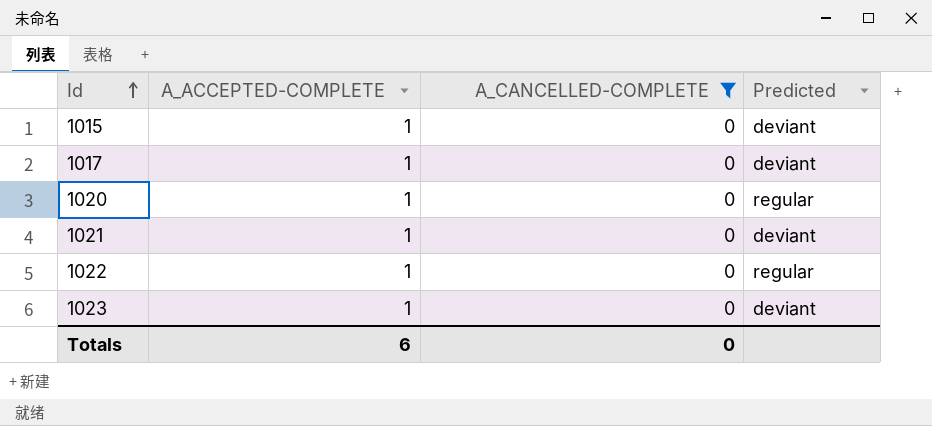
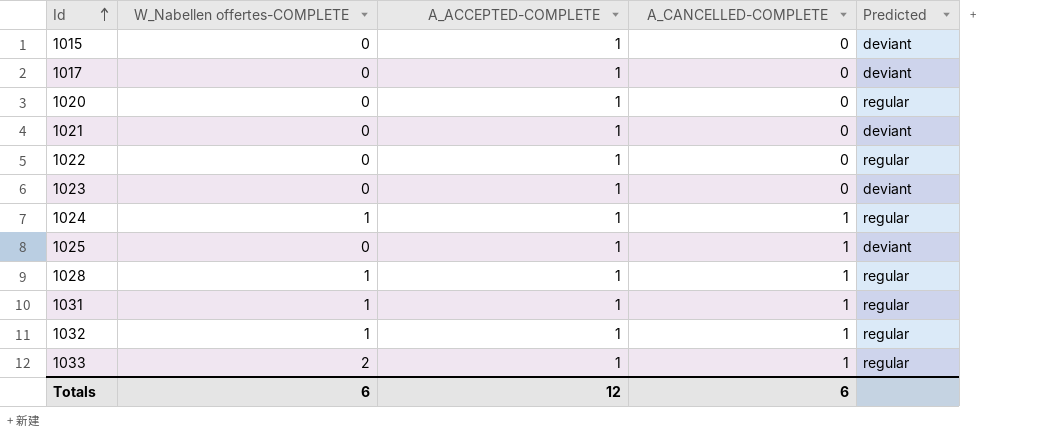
filter: A_CANCELLED-COMPLETE = 0 -> none
column W_Nabellen offertes-COMPLETE | position: none -> 2
Totals | A_ACCEPTED-COMPLETE: 6 -> 12
Totals | A_CANCELLED-COMPLETE: 0 -> 6

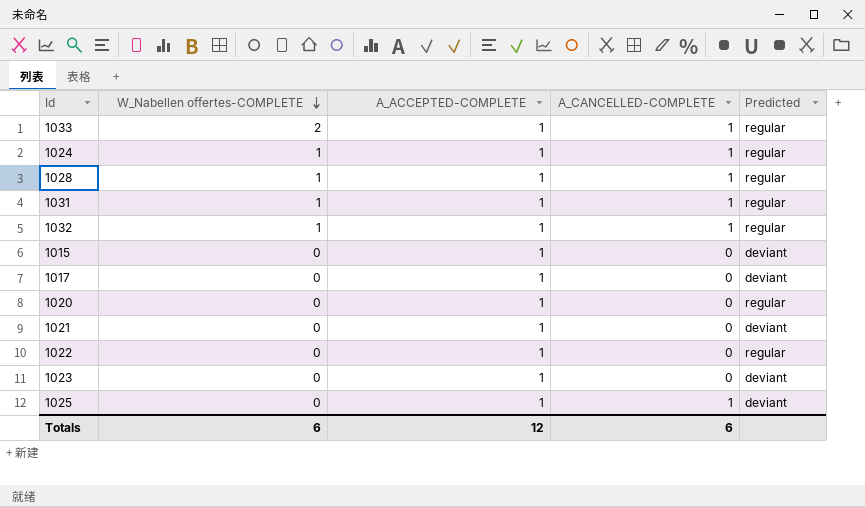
row order: Id ascending -> W_Nabellen offertes-COMPLETE descending

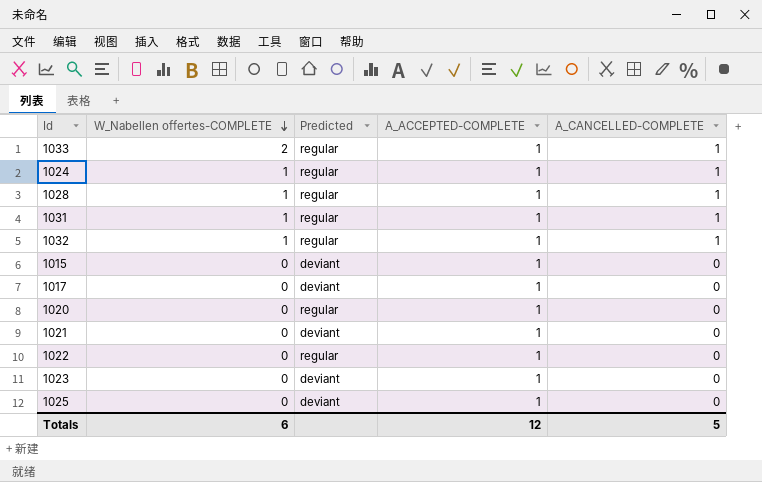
column Predicted | position: 5 -> 3
1025 | A_CANCELLED-COMPLETE: 1 -> 0
Totals | A_CANCELLED-COMPLETE: 6 -> 5

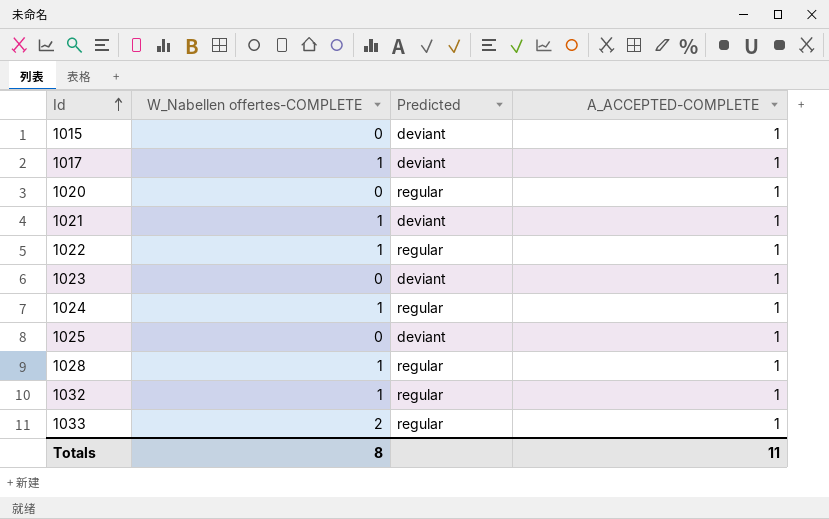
row order: W_Nabellen offertes-COMPLETE descending -> Id ascending
column A_CANCELLED-COMPLETE | position: 5 -> none
row 1031: 1 | regular | 1 | 1 -> none
1017 | W_Nabellen offertes-COMPLETE: 0 -> 1
1021 | W_Nabellen offertes-COMPLETE: 0 -> 1
1022 | W_Nabellen offertes-COMPLETE: 0 -> 1
Totals | W_Nabellen offertes-COMPLETE: 6 -> 8
Totals | A_ACCEPTED-COMPLETE: 12 -> 11

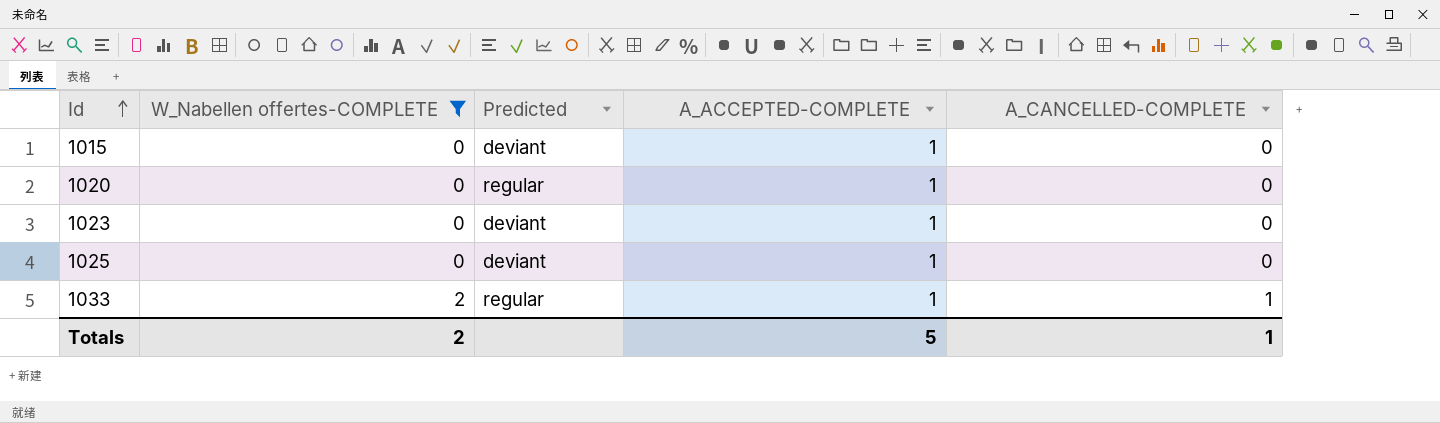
filter: none -> W_Nabellen offertes-COMPLETE != 1
column A_CANCELLED-COMPLETE | position: none -> 5
Totals | W_Nabellen offertes-COMPLETE: 8 -> 2
Totals | A_ACCEPTED-COMPLETE: 11 -> 5

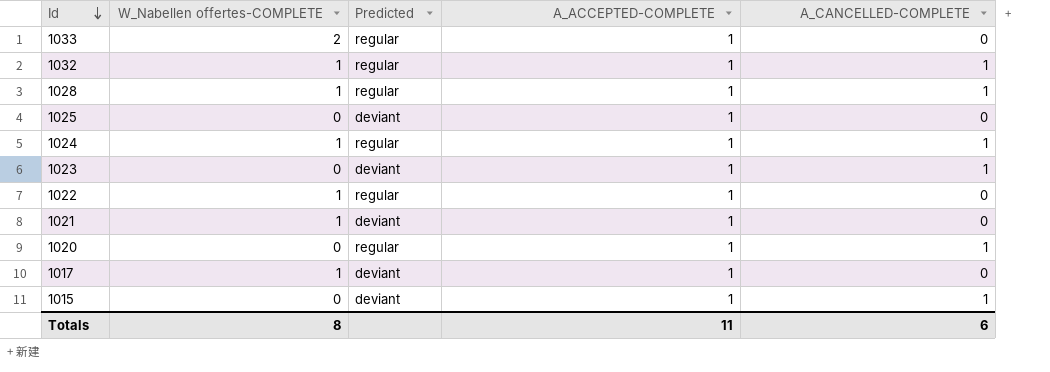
filter: W_Nabellen offertes-COMPLETE != 1 -> none
row order: Id ascending -> Id descending
1033 | A_CANCELLED-COMPLETE: 1 -> 0
1023 | A_CANCELLED-COMPLETE: 0 -> 1
1020 | A_CANCELLED-COMPLETE: 0 -> 1
1015 | A_CANCELLED-COMPLETE: 0 -> 1
Totals | W_Nabellen offertes-COMPLETE: 2 -> 8
Totals | A_ACCEPTED-COMPLETE: 5 -> 11
Totals | A_CANCELLED-COMPLETE: 1 -> 6

